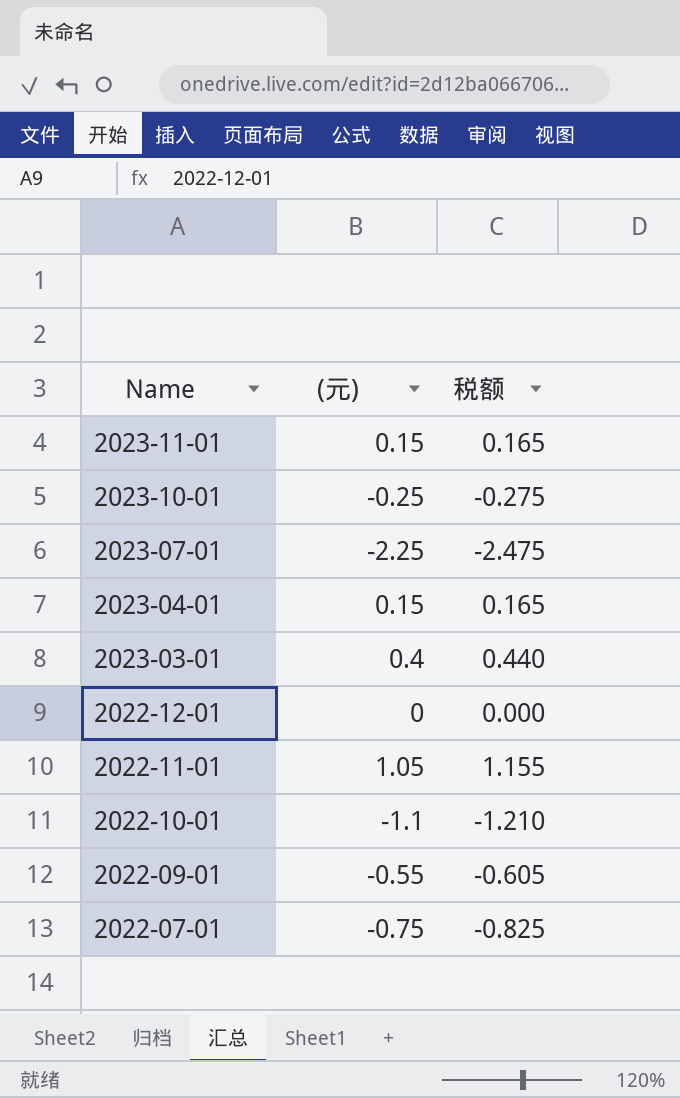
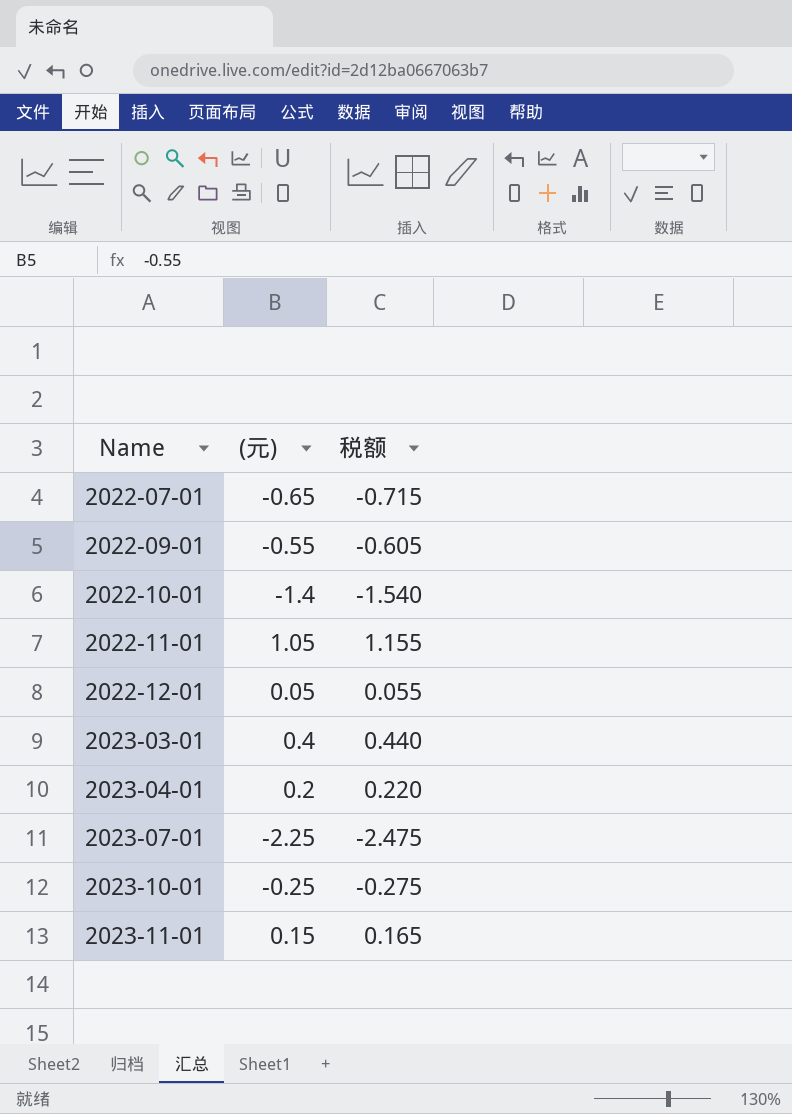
row order: Name descending -> Name ascending
2022-07-01 | (元): -0.75 -> -0.65
2022-07-01 | 税额: -0.825 -> -0.715
2022-10-01 | (元): -1.1 -> -1.4
2022-10-01 | 税额: -1.210 -> -1.540
2022-12-01 | (元): 0 -> 0.05
2022-12-01 | 税额: 0.000 -> 0.055
2023-04-01 | (元): 0.15 -> 0.2
2023-04-01 | 税额: 0.165 -> 0.220

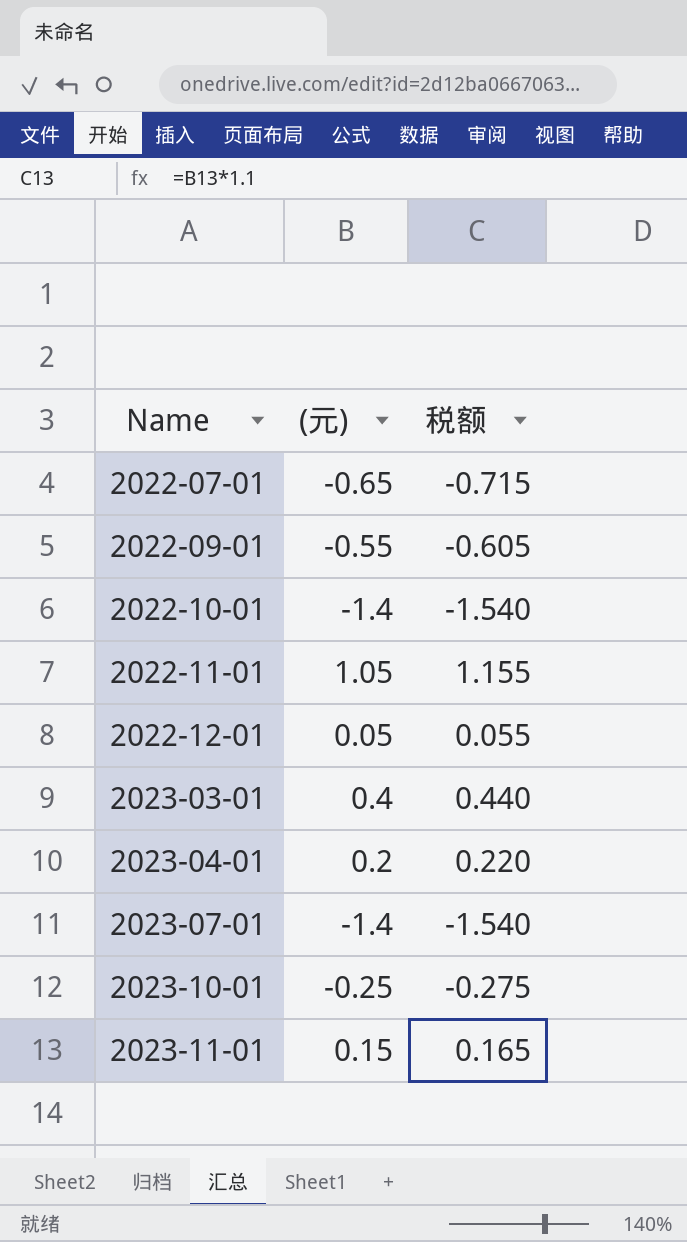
2023-07-01 | (元): -2.25 -> -1.4
2023-07-01 | 税额: -2.475 -> -1.540

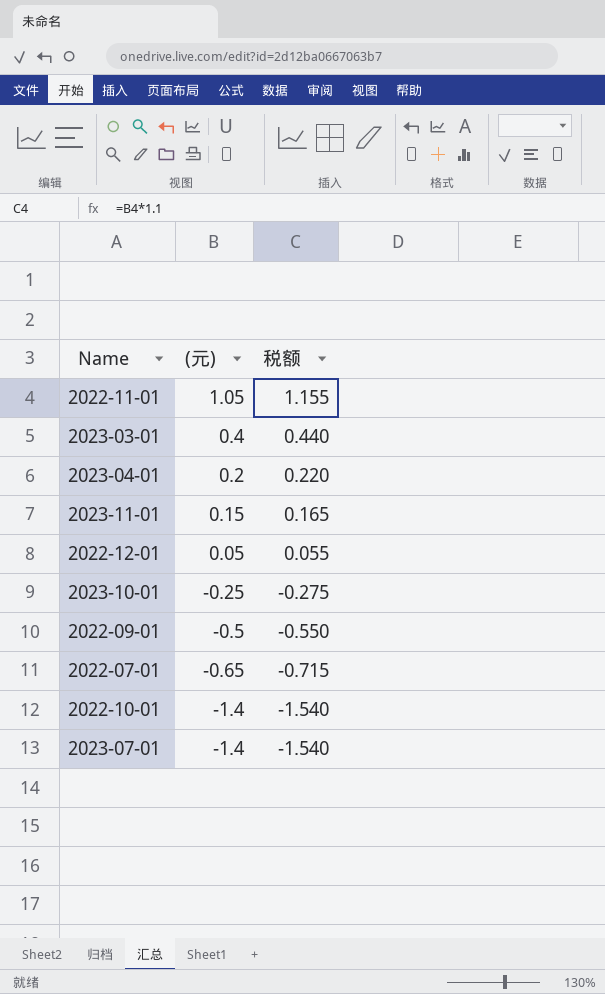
row order: Name ascending -> (元) descending
2022-09-01 | (元): -0.55 -> -0.5
2022-09-01 | 税额: -0.605 -> -0.550

